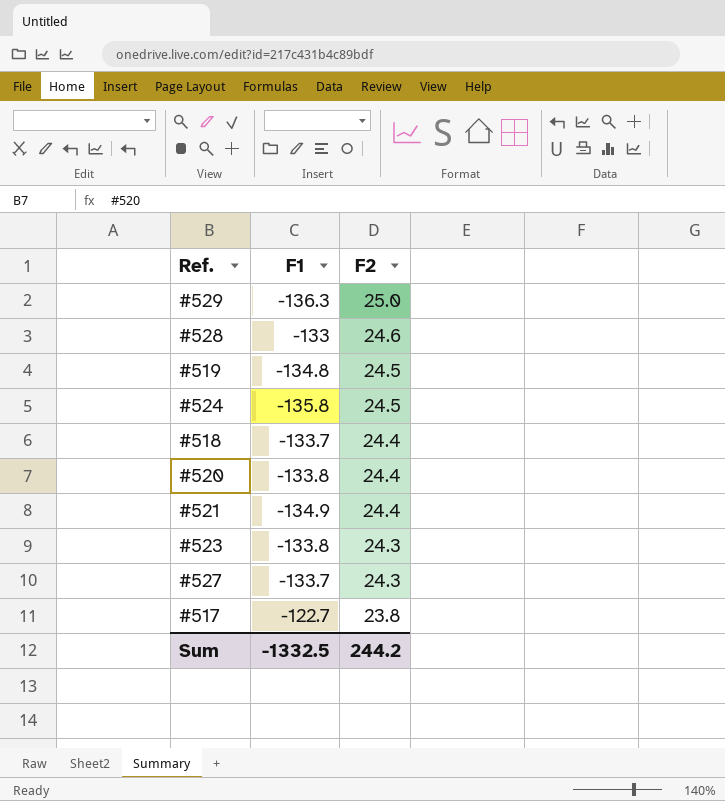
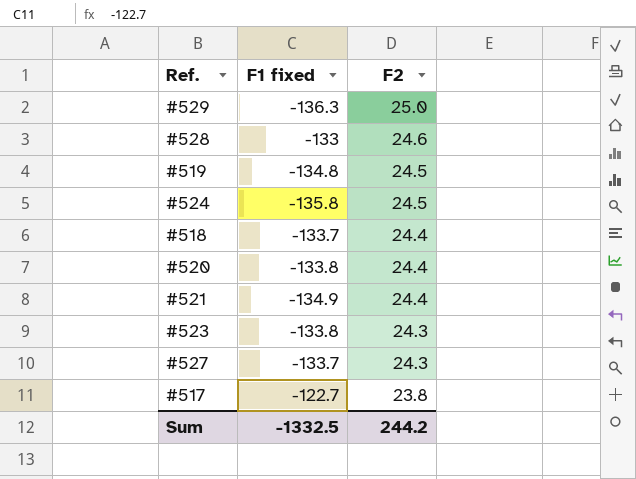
column name: F1 -> F1 fixed

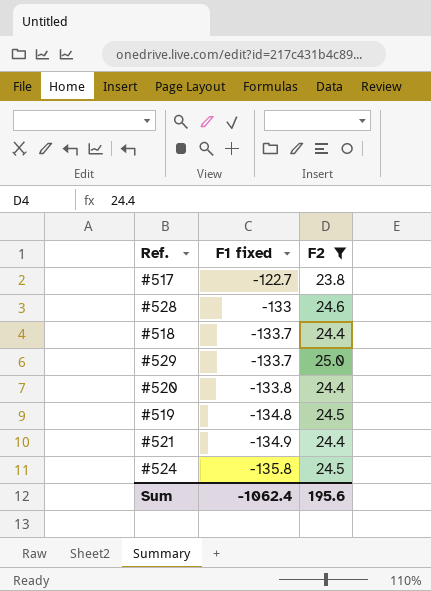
filter: none -> F2 != 24.3
row order: F2 descending -> F1 fixed descending
#529 | F1 fixed: -136.3 -> -133.7
Sum | F1 fixed: -1332.5 -> -1062.4
Sum | F2: 244.2 -> 195.6

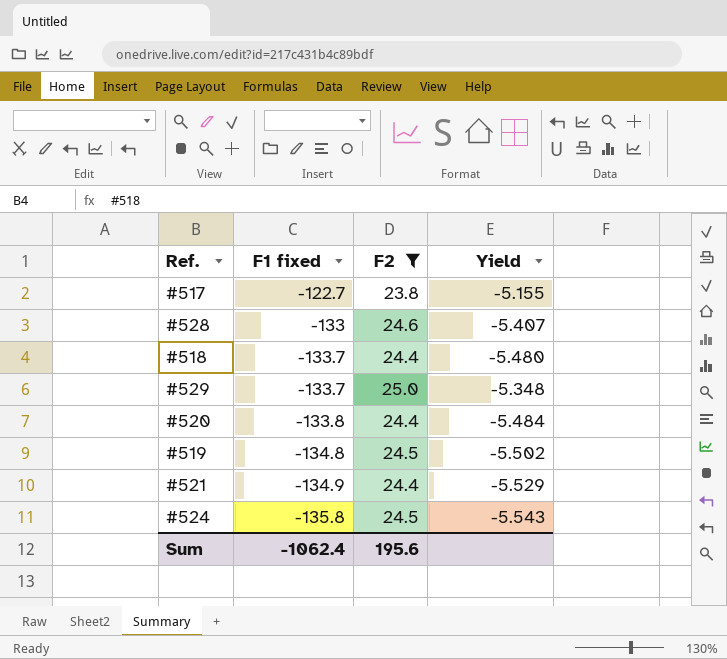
column Yield | formula: none -> [F1 fixed] / [F2]

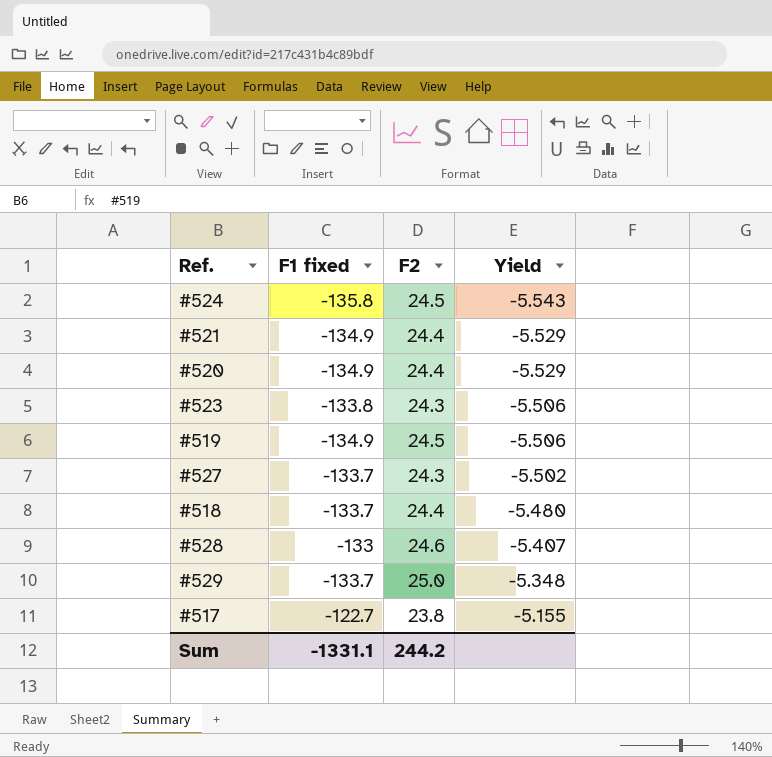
filter: F2 != 24.3 -> none
row order: F1 fixed descending -> Yield ascending
#520 | F1 fixed: -133.8 -> -134.9
#520 | Yield: -5.484 -> -5.529
#519 | F1 fixed: -134.8 -> -134.9
#519 | Yield: -5.502 -> -5.506
Sum | F1 fixed: -1062.4 -> -1331.1
Sum | F2: 195.6 -> 244.2

